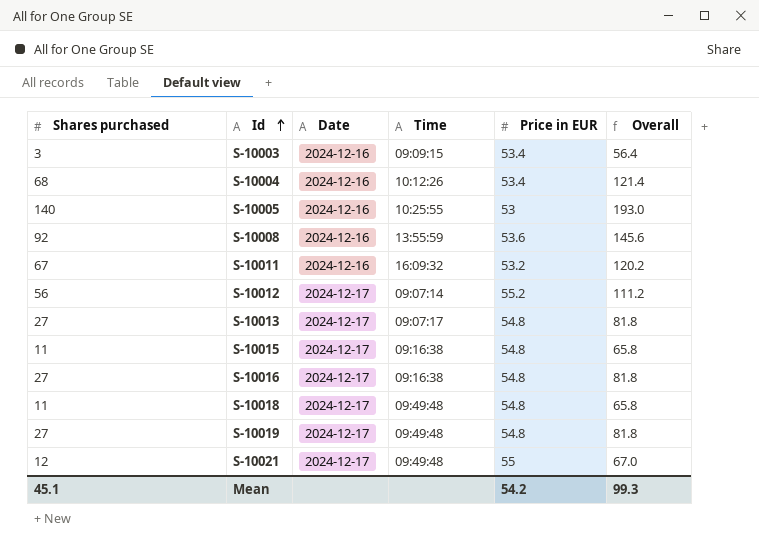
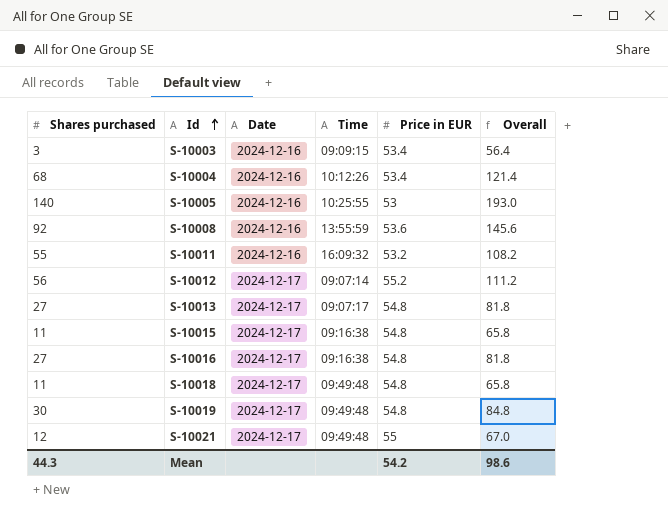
S-10011 | Shares purchased: 67 -> 55
S-10011 | Overall: 120.2 -> 108.2
S-10019 | Shares purchased: 27 -> 30
S-10019 | Overall: 81.8 -> 84.8
Mean | Shares purchased: 45.1 -> 44.3
Mean | Overall: 99.3 -> 98.6

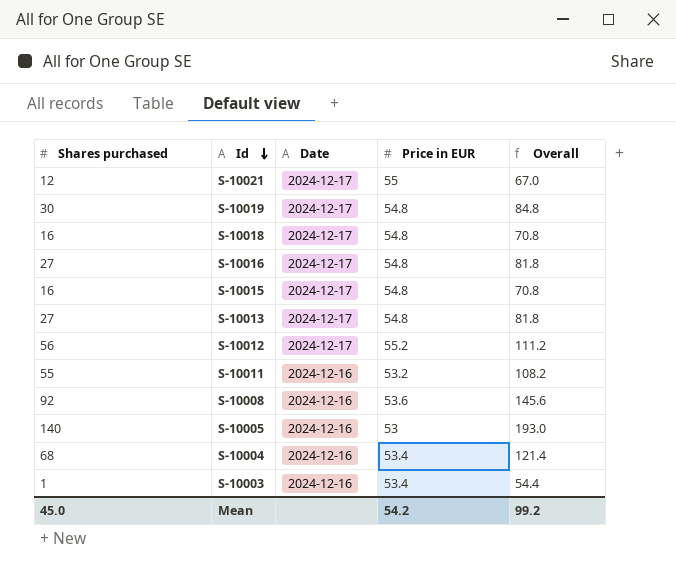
row order: Id ascending -> Id descending
column Time | position: 4 -> none
S-10018 | Shares purchased: 11 -> 16
S-10018 | Overall: 65.8 -> 70.8
S-10015 | Shares purchased: 11 -> 16
S-10015 | Overall: 65.8 -> 70.8
S-10003 | Shares purchased: 3 -> 1
S-10003 | Overall: 56.4 -> 54.4
Mean | Shares purchased: 44.3 -> 45.0
Mean | Overall: 98.6 -> 99.2

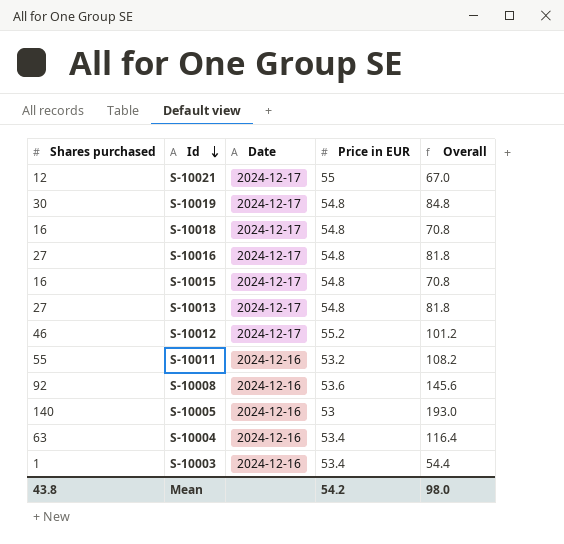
S-10012 | Shares purchased: 56 -> 46
S-10012 | Overall: 111.2 -> 101.2
S-10004 | Shares purchased: 68 -> 63
S-10004 | Overall: 121.4 -> 116.4
Mean | Shares purchased: 45.0 -> 43.8
Mean | Overall: 99.2 -> 98.0

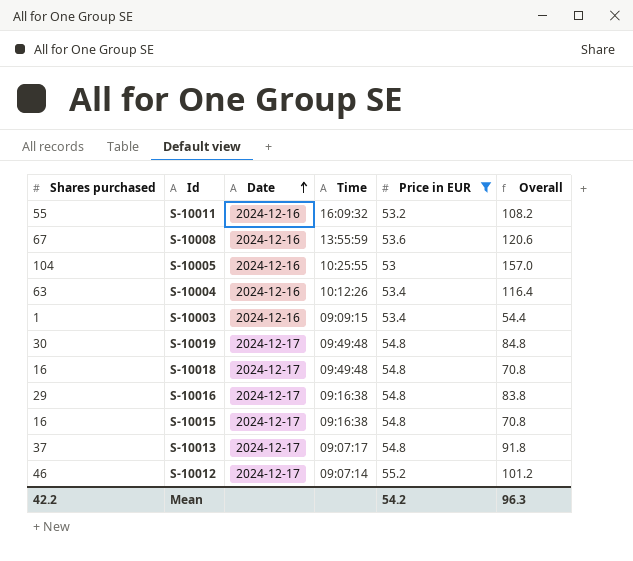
filter: none -> Price in EUR != 55
row order: Id descending -> Date ascending
column Time | position: none -> 4
S-10008 | Shares purchased: 92 -> 67
S-10008 | Overall: 145.6 -> 120.6
S-10005 | Shares purchased: 140 -> 104
S-10005 | Overall: 193.0 -> 157.0
S-10016 | Shares purchased: 27 -> 29
S-10016 | Overall: 81.8 -> 83.8
S-10013 | Shares purchased: 27 -> 37
S-10013 | Overall: 81.8 -> 91.8
Mean | Shares purchased: 43.8 -> 42.2
Mean | Overall: 98.0 -> 96.3

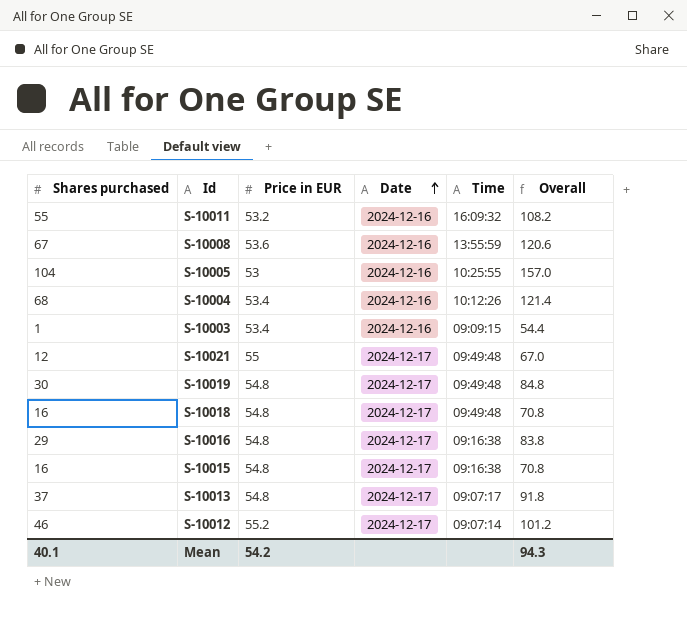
filter: Price in EUR != 55 -> none
column Price in EUR | position: 5 -> 3
S-10004 | Shares purchased: 63 -> 68
S-10004 | Overall: 116.4 -> 121.4
Mean | Shares purchased: 42.2 -> 40.1
Mean | Overall: 96.3 -> 94.3

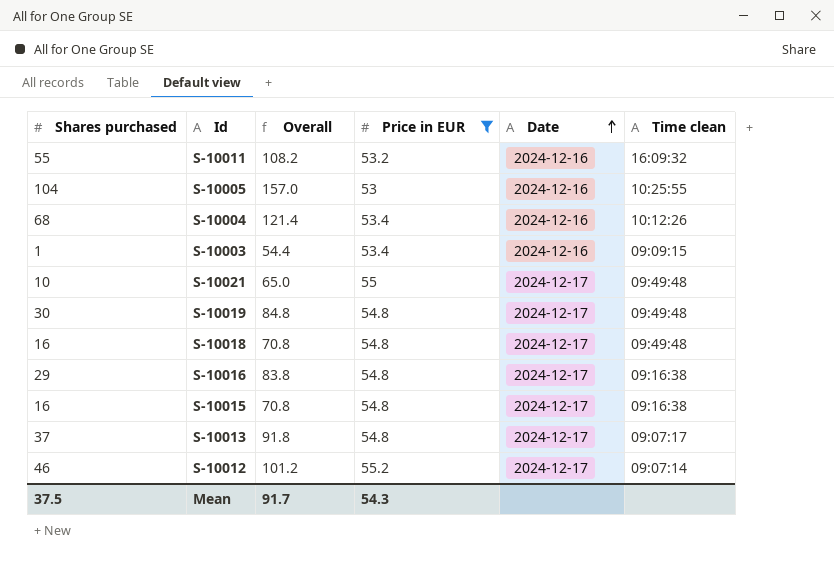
filter: none -> Price in EUR != 53.6
column Overall | position: 6 -> 3
column name: Time -> Time clean
S-10021 | Shares purchased: 12 -> 10
S-10021 | Overall: 67.0 -> 65.0
Mean | Shares purchased: 40.1 -> 37.5
Mean | Overall: 94.3 -> 91.7
Mean | Price in EUR: 54.2 -> 54.3

